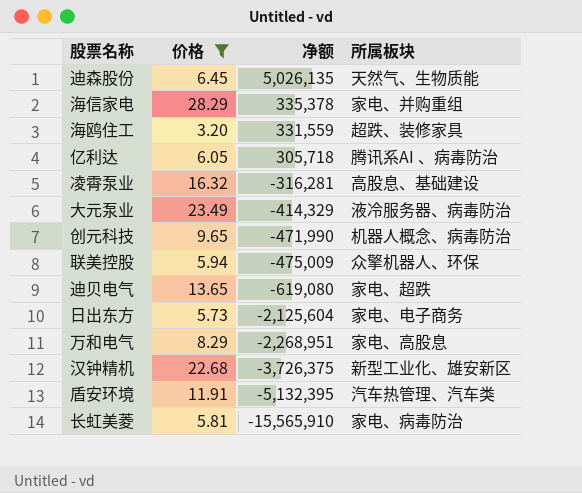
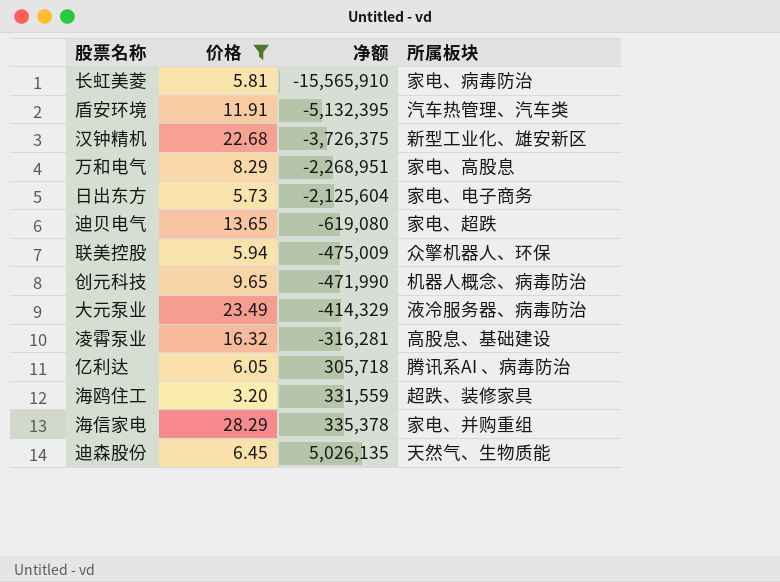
row order: 净额 descending -> 净额 ascending

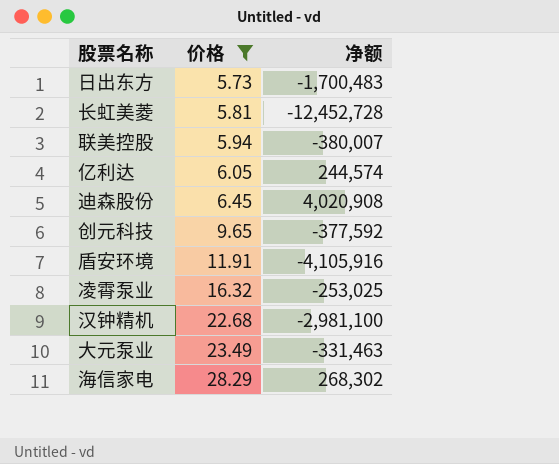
row order: 净额 ascending -> 价格 ascending
column 所属板块 | position: 4 -> none
row 万和电气: 8.29 | -2,268,951 | 家电、高股息 -> none
row 迪贝电气: 13.65 | -619,080 | 家电、超跌 -> none
row 海鸥住工: 3.20 | 331,559 | 超跌、装修家具 -> none
日出东方 | 净额: -2,125,604 -> -1,700,483
长虹美菱 | 净额: -15,565,910 -> -12,452,728
联美控股 | 净额: -475,009 -> -380,007
亿利达 | 净额: 305,718 -> 244,574
迪森股份 | 净额: 5,026,135 -> 4,020,908
创元科技 | 净额: -471,990 -> -377,592
盾安环境 | 净额: -5,132,395 -> -4,105,916
凌霄泵业 | 净额: -316,281 -> -253,025
汉钟精机 | 净额: -3,726,375 -> -2,981,100
大元泵业 | 净额: -414,329 -> -331,463
海信家电 | 净额: 335,378 -> 268,302

